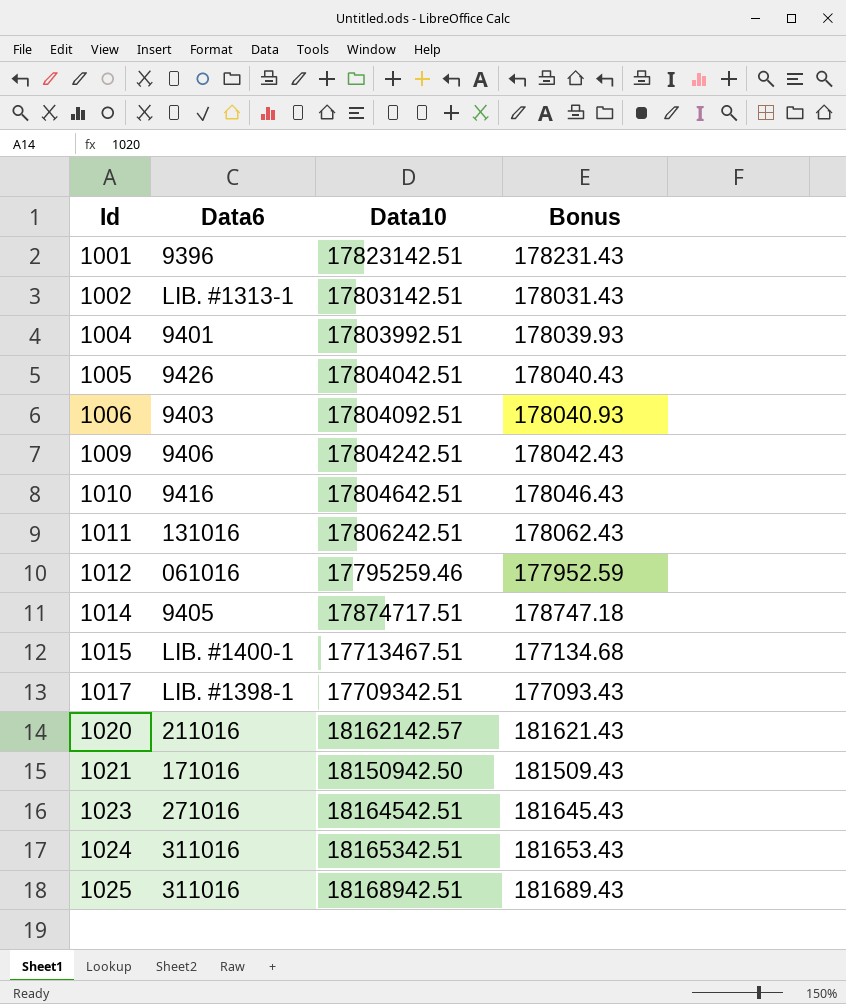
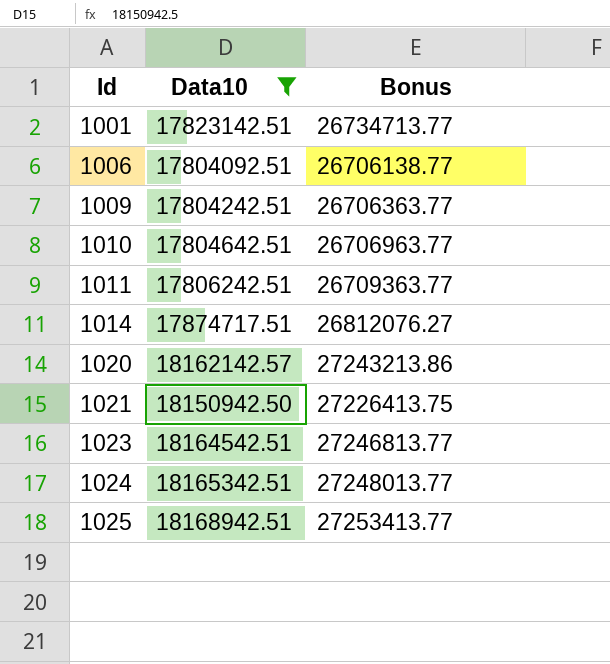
filter: none -> Data10 >= 17804092.51
column Data6 | position: 2 -> none
column Bonus | formula: [Data10] * 0.01 -> [Data10] * 1.5

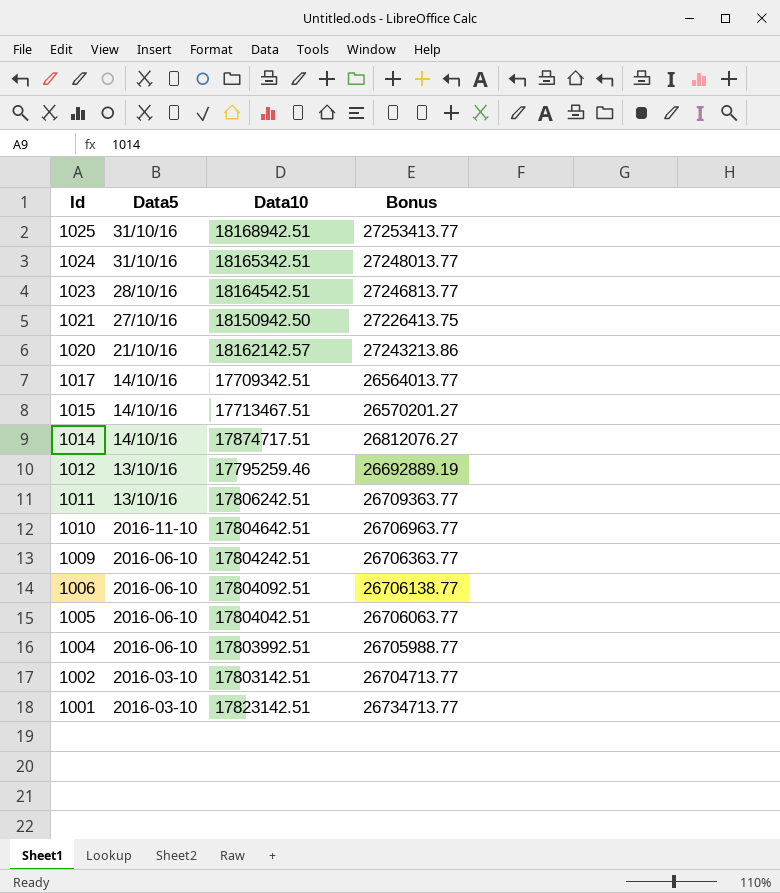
filter: Data10 >= 17804092.51 -> none
row order: Id ascending -> Id descending
column Data5 | position: none -> 2

